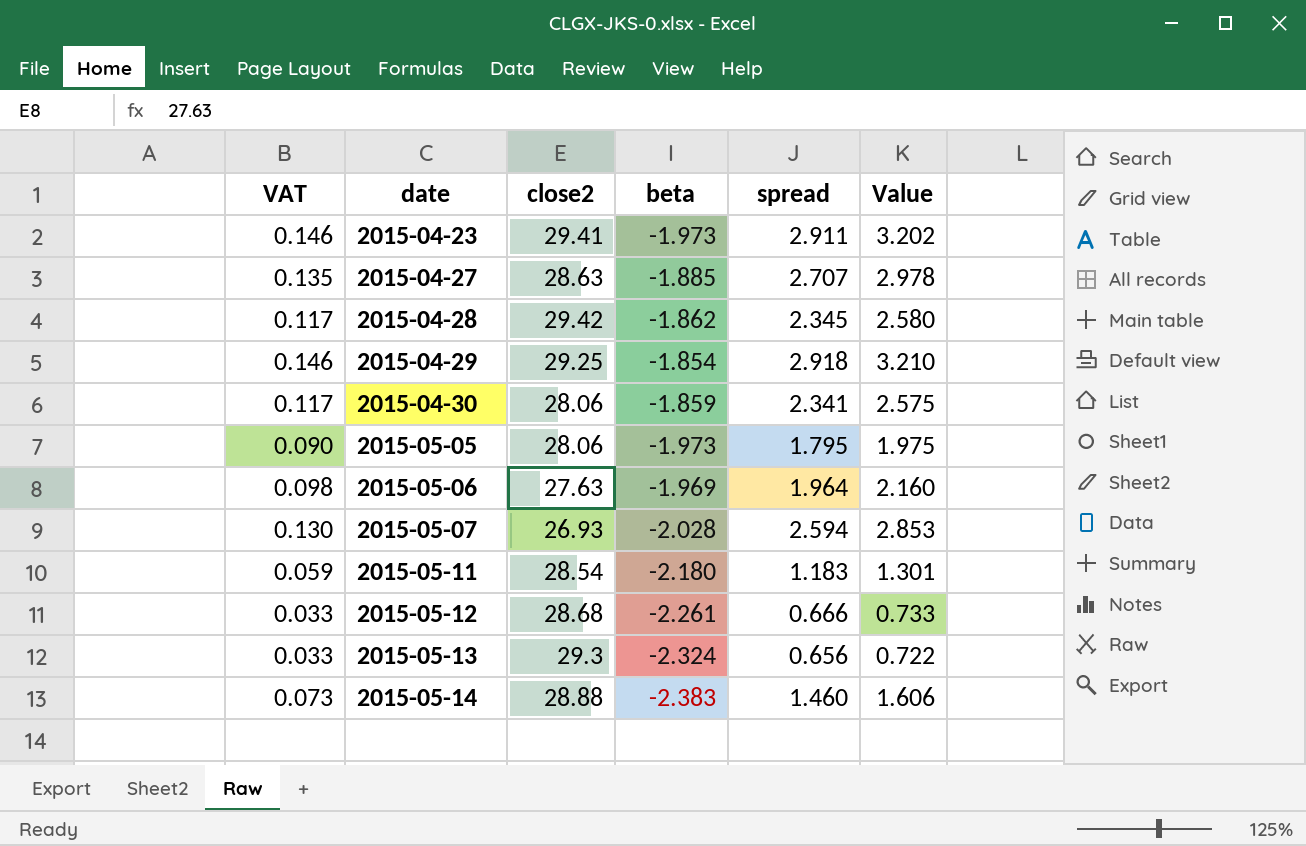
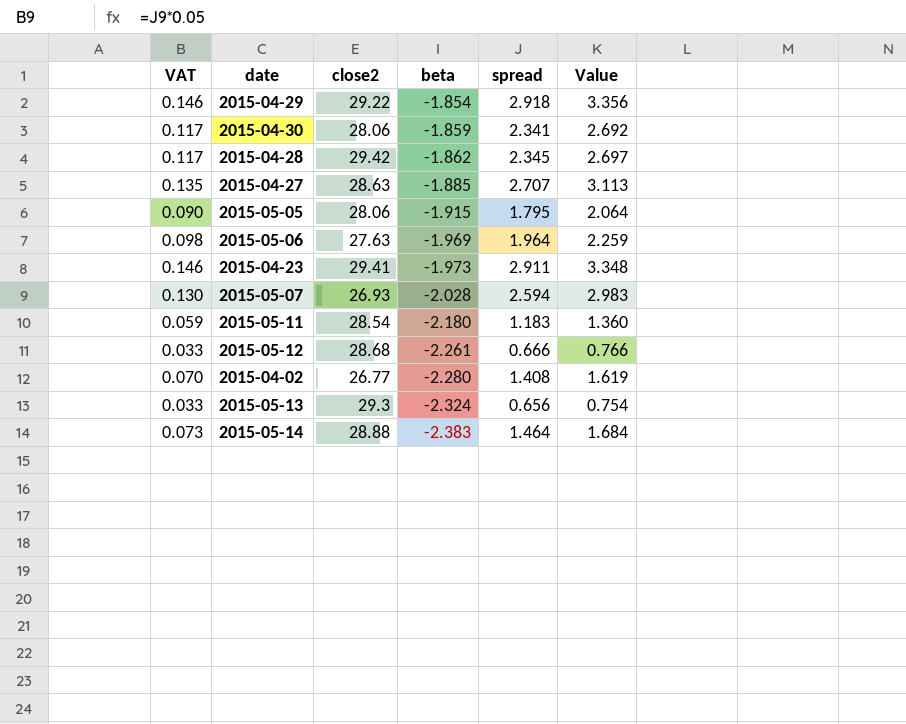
row order: date ascending -> beta descending
column Value | formula: [spread] * 1.1 -> [spread] * 1.15
2015-04-29 | close2: 29.25 -> 29.22
2015-05-05 | beta: -1.973 -> -1.915
row 2015-04-02: none -> 0.070 | 26.77 | -2.280 | 1.408 | 1.619
2015-05-14 | spread: 1.460 -> 1.464

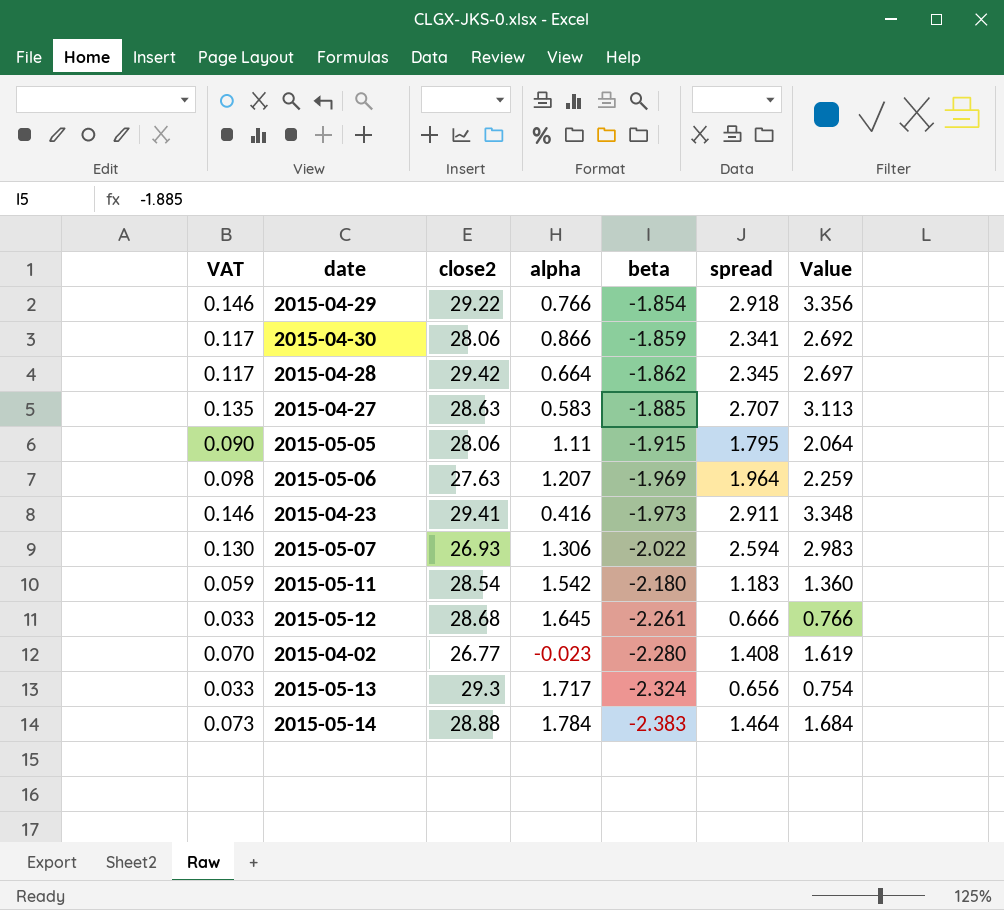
column alpha | position: none -> 4
2015-05-07 | beta: -2.028 -> -2.022

